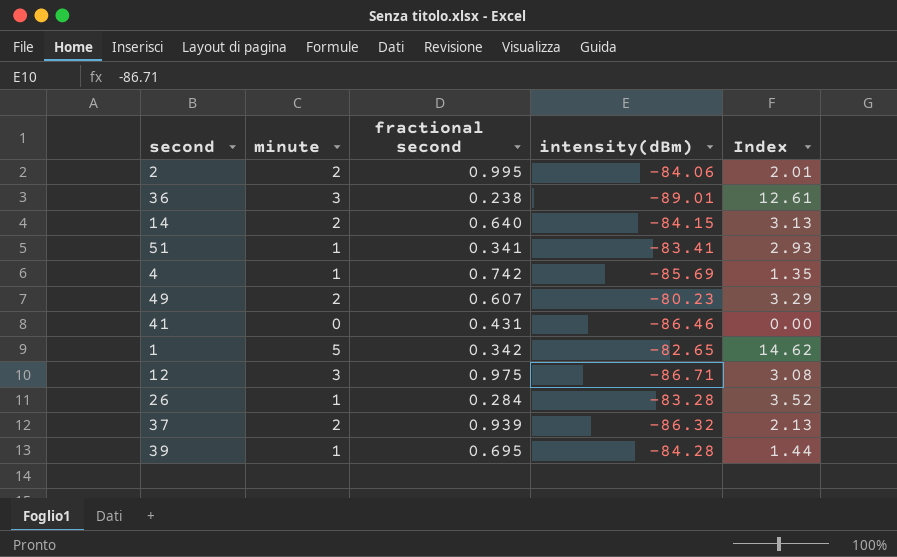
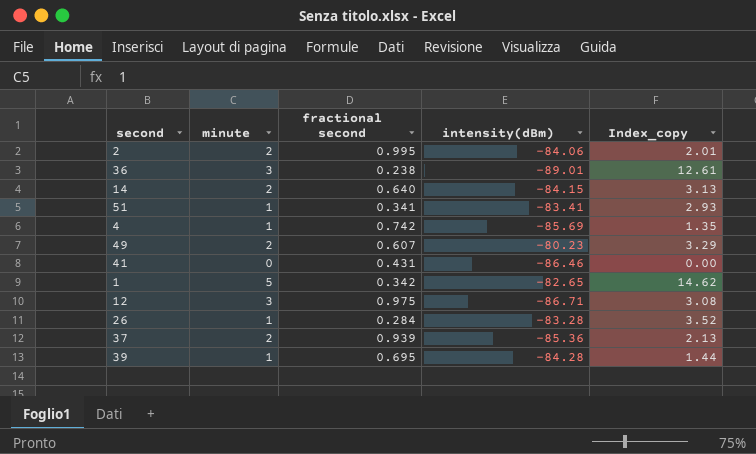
column name: Index -> Index_copy
37 | intensity(dBm): -86.32 -> -85.36

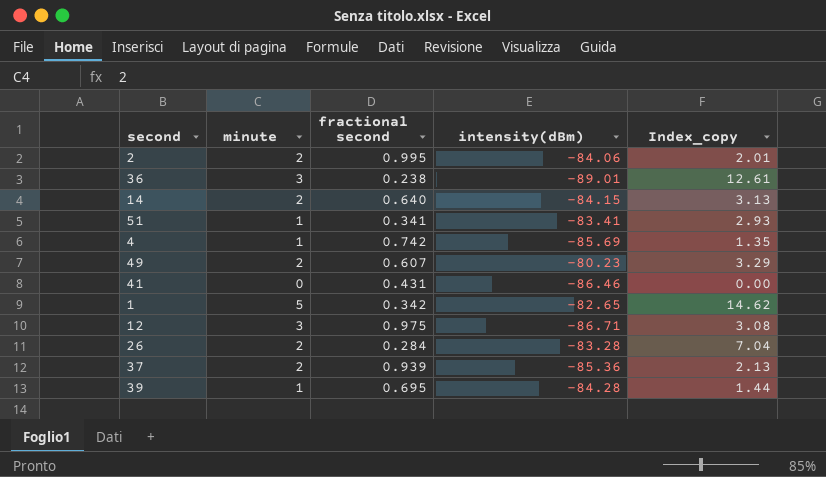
26 | minute: 1 -> 2
26 | Index_copy: 3.52 -> 7.04

